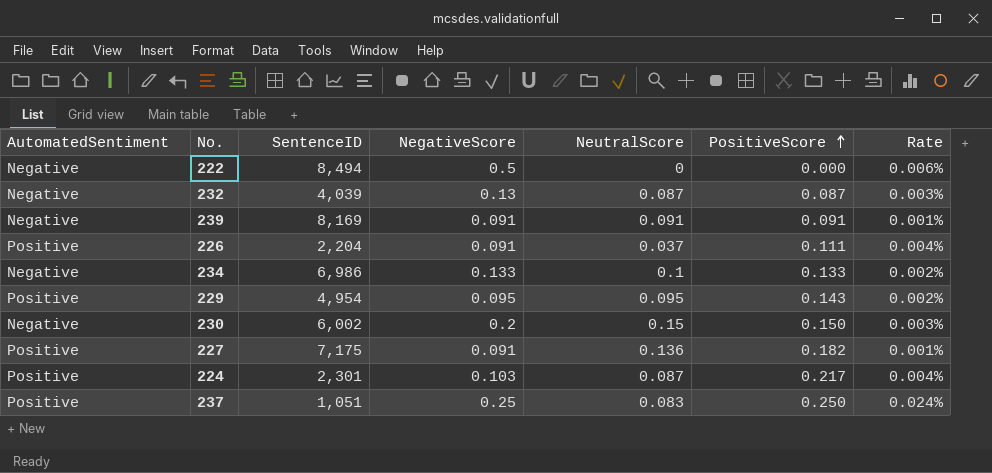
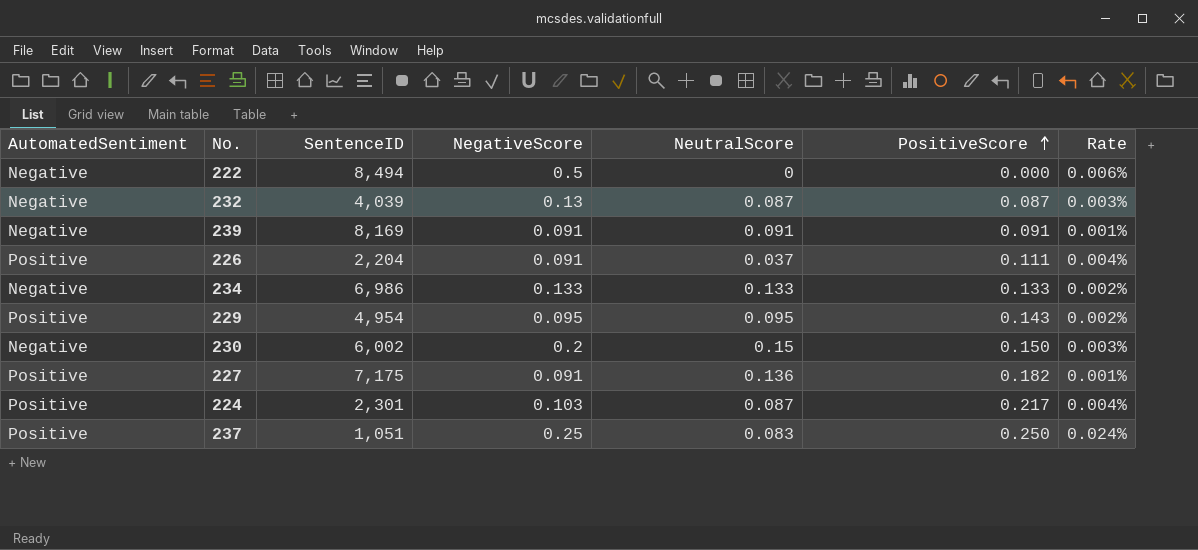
234 | NeutralScore: 0.1 -> 0.133

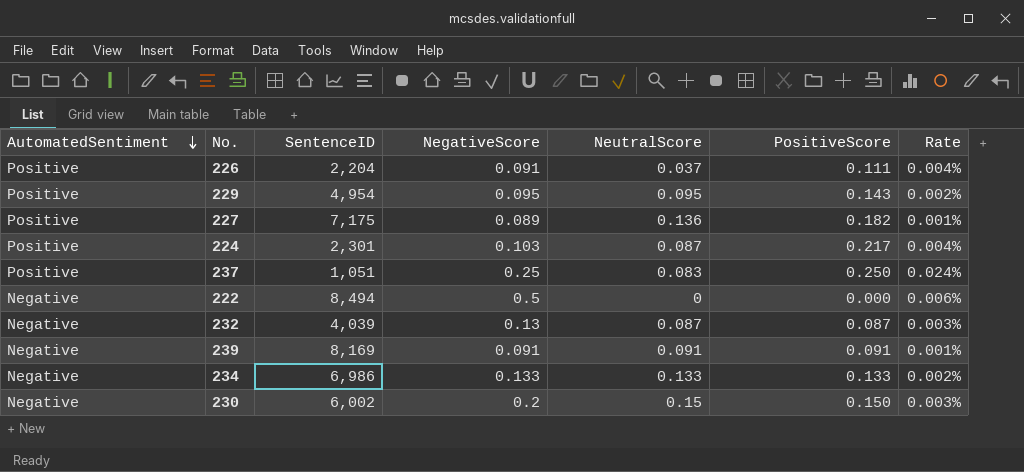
row order: PositiveScore ascending -> AutomatedSentiment descending
227 | NegativeScore: 0.091 -> 0.089

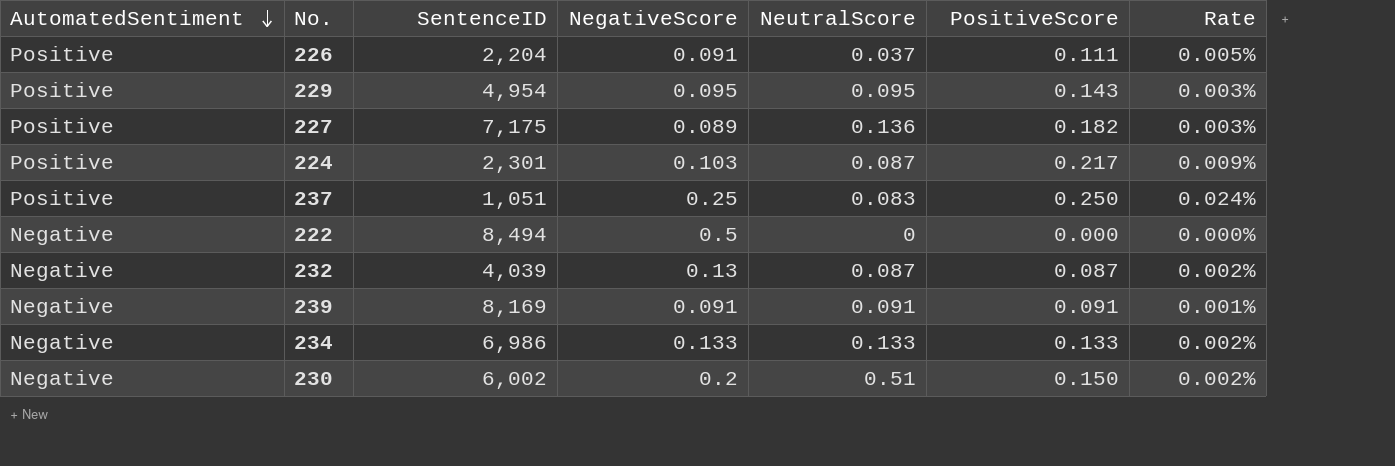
column Rate | formula: [NegativeScore] / [SentenceID] -> [PositiveScore] / [SentenceID]
230 | NeutralScore: 0.15 -> 0.51

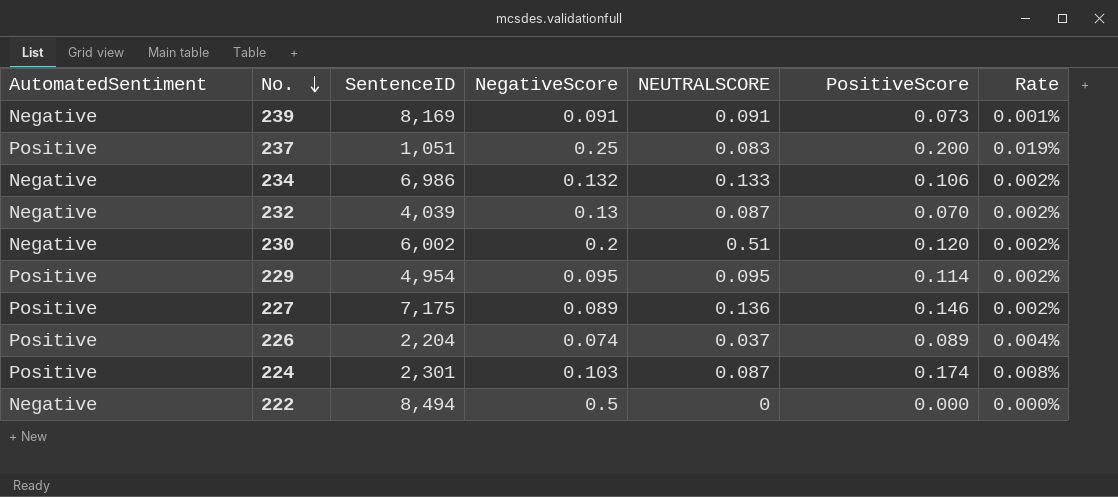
row order: AutomatedSentiment descending -> No. descending
column name: NeutralScore -> NEUTRALSCORE
239 | PositiveScore: 0.091 -> 0.073
237 | PositiveScore: 0.250 -> 0.200
237 | Rate: 0.024% -> 0.019%
234 | NegativeScore: 0.133 -> 0.132
234 | PositiveScore: 0.133 -> 0.106
232 | PositiveScore: 0.087 -> 0.070
230 | PositiveScore: 0.150 -> 0.120
229 | PositiveScore: 0.143 -> 0.114
229 | Rate: 0.003% -> 0.002%
227 | PositiveScore: 0.182 -> 0.146
227 | Rate: 0.003% -> 0.002%
226 | NegativeScore: 0.091 -> 0.074
226 | PositiveScore: 0.111 -> 0.089
226 | Rate: 0.005% -> 0.004%
224 | PositiveScore: 0.217 -> 0.174
224 | Rate: 0.009% -> 0.008%

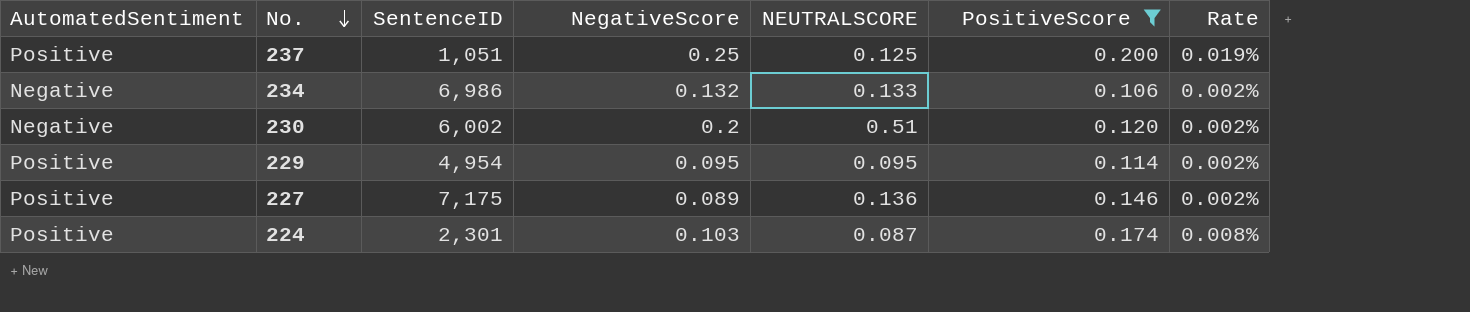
filter: none -> PositiveScore >= 0.106
237 | NEUTRALSCORE: 0.083 -> 0.125

